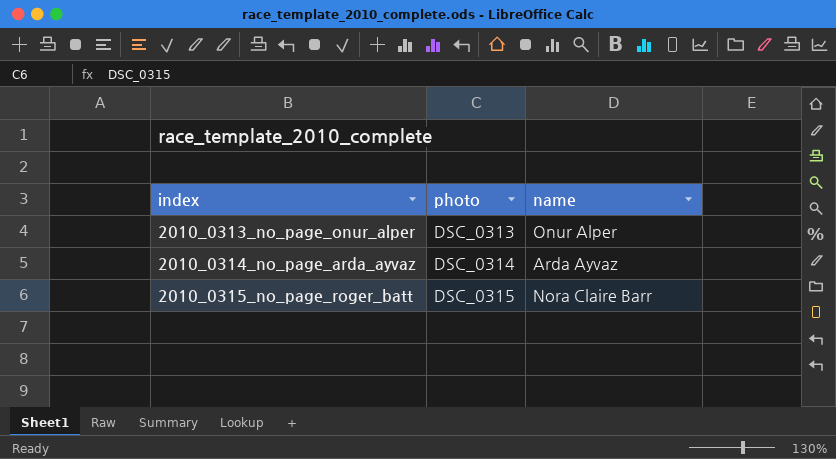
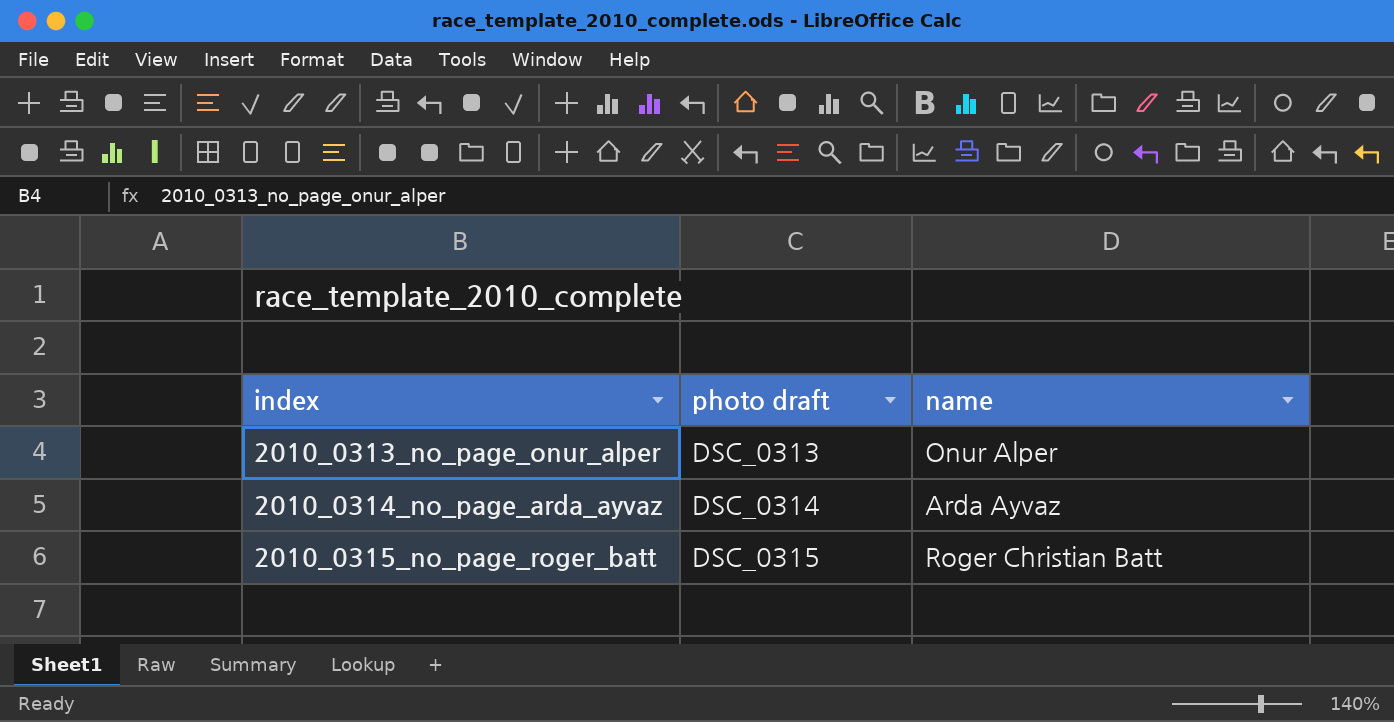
column name: photo -> photo draft
2010_0315_no_page_roger_batt | name: Nora Claire Barr -> Roger Christian Batt

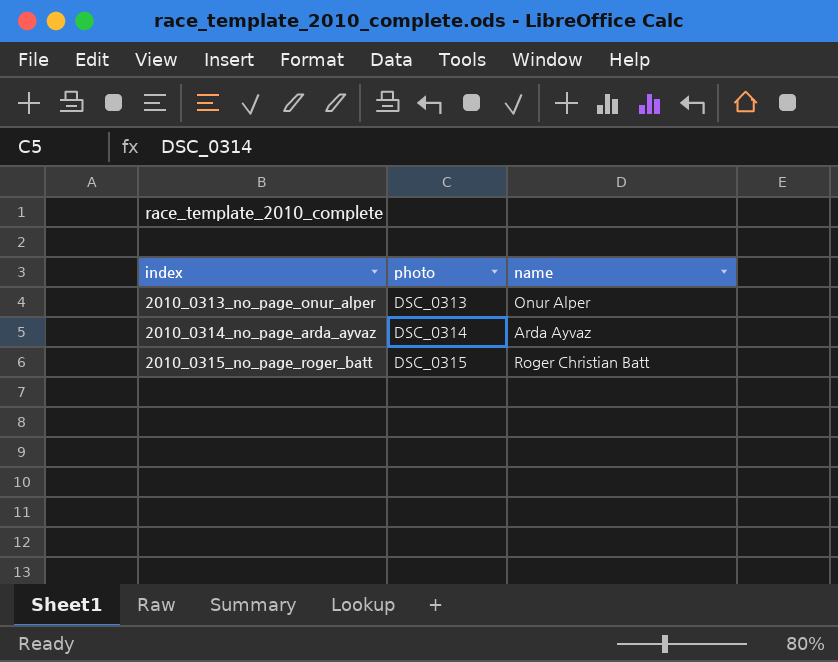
column name: photo draft -> photo

